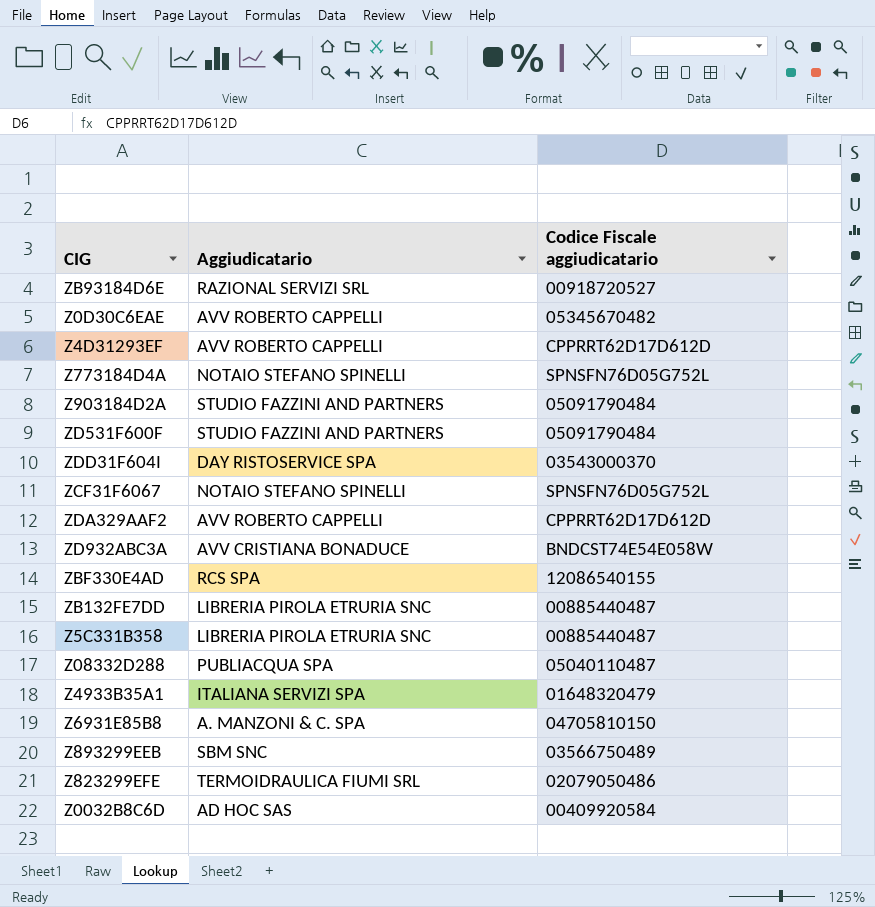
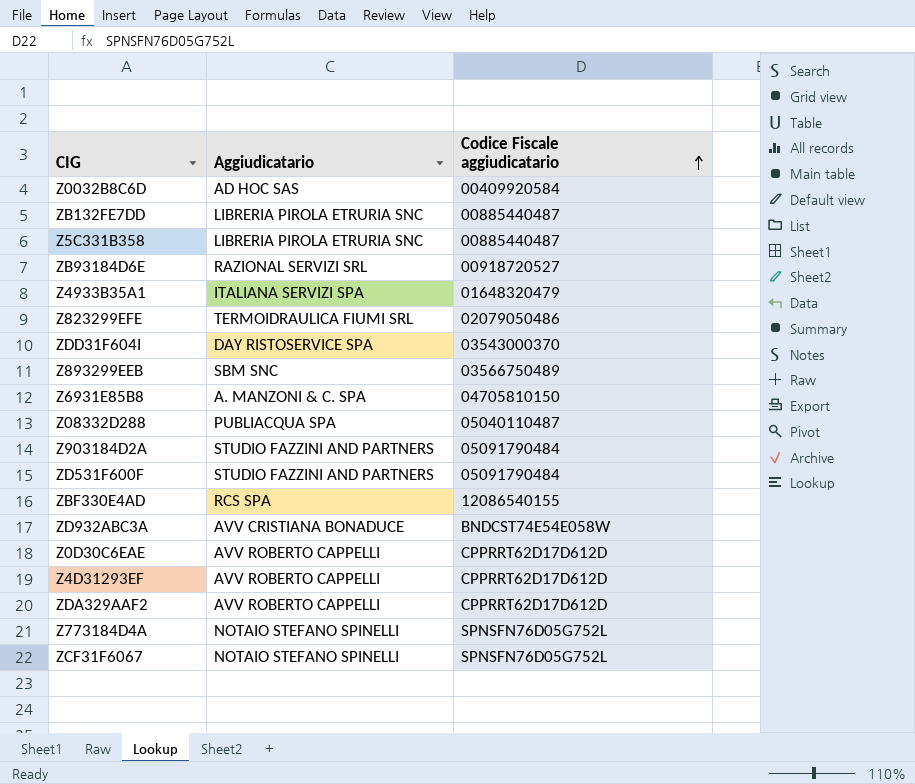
row order: none -> Codice Fiscale aggiudicatario ascending
Z0D30C6EAE | Codice Fiscale aggiudicatario: 05345670482 -> CPPRRT62D17D612D

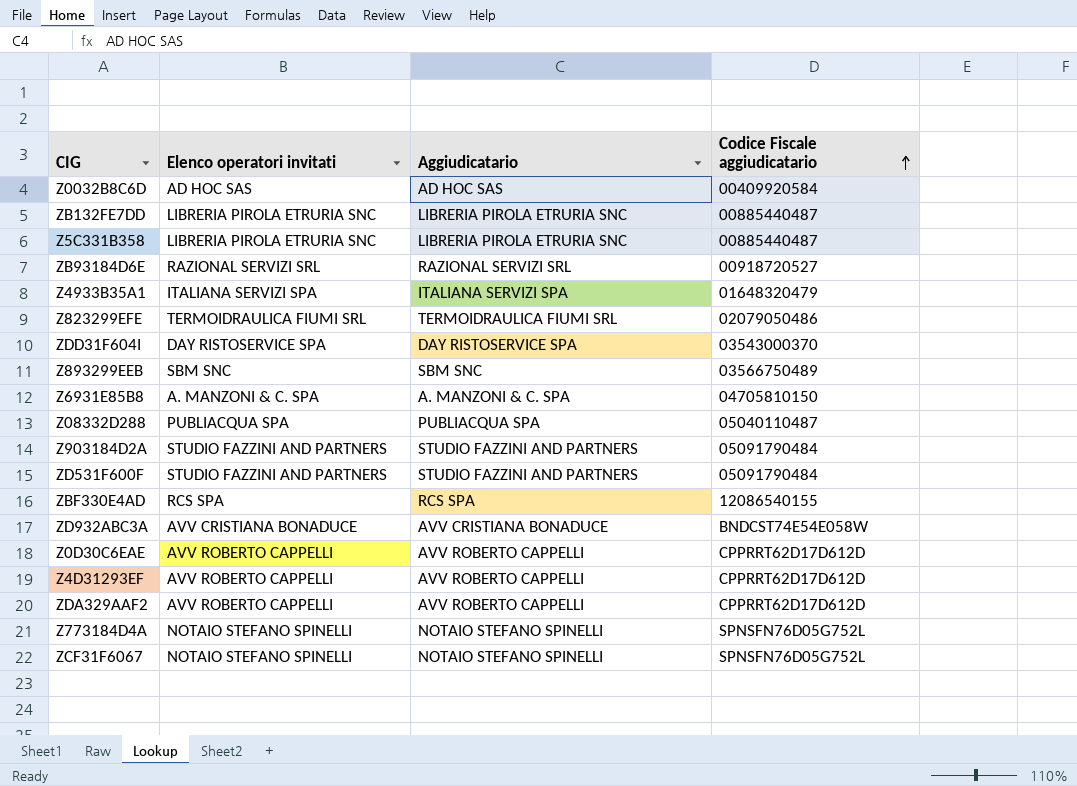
column Elenco operatori invitati | position: none -> 2

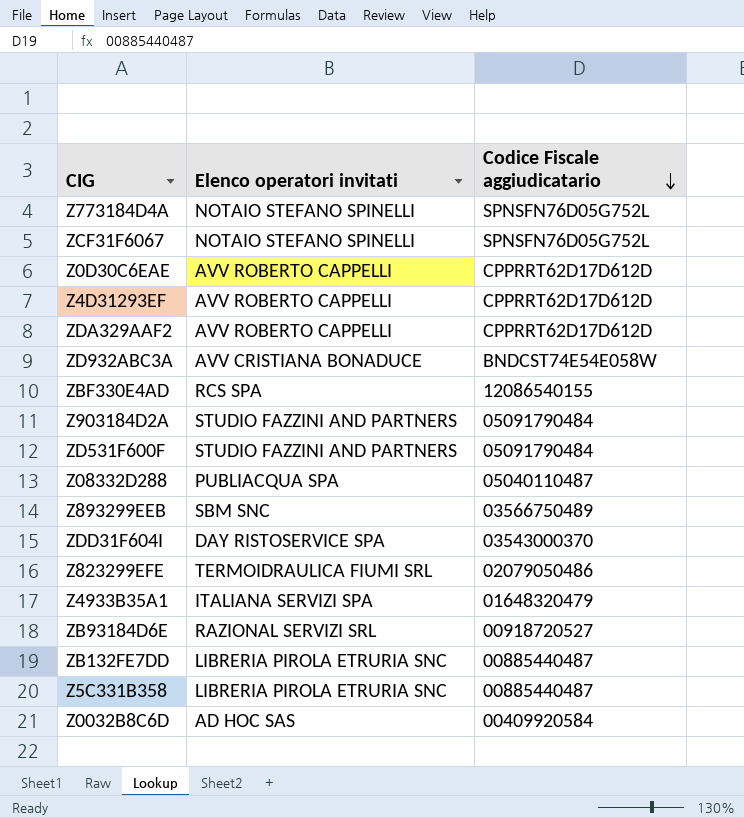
row order: Codice Fiscale aggiudicatario ascending -> Codice Fiscale aggiudicatario descending
column Aggiudicatario | position: 3 -> none
row Z6931E85B8: A. MANZONI & C. SPA | A. MANZONI & C. SPA | 04705810150 -> none

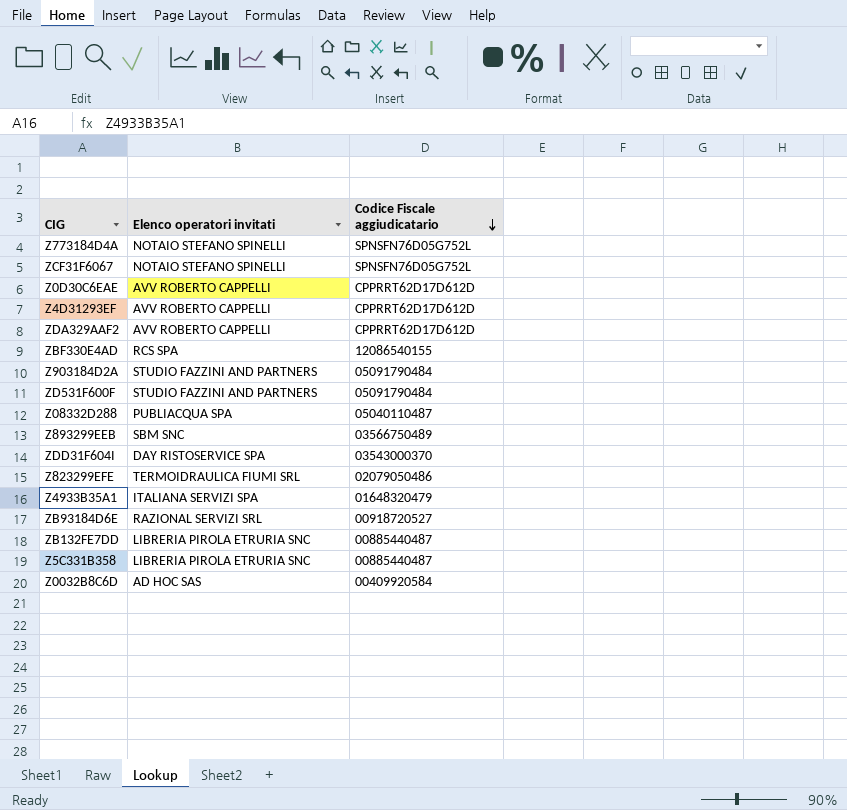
row ZD932ABC3A: AVV CRISTIANA BONADUCE | BNDCST74E54E058W -> none

